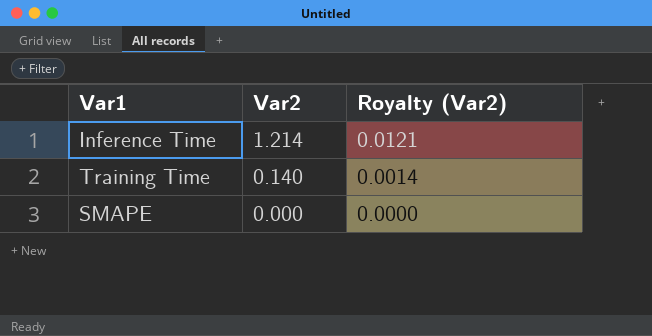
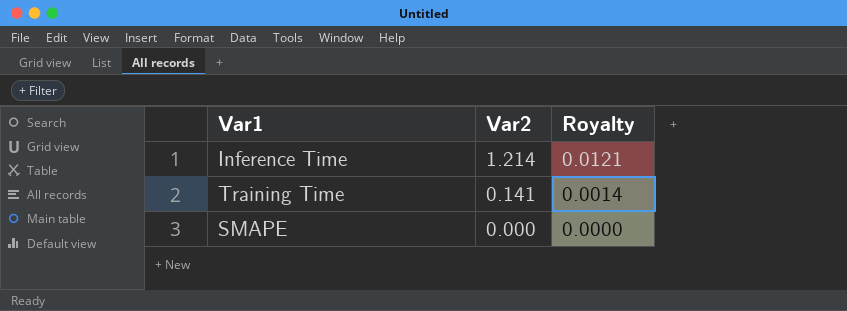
column name: Royalty (Var2) -> Royalty
Training Time | Var2: 0.140 -> 0.141

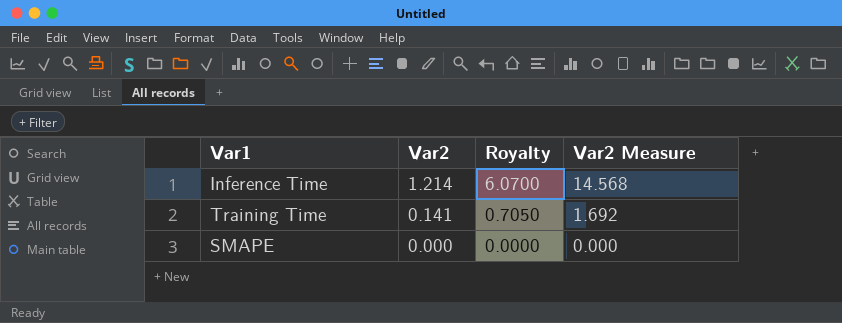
column Royalty | formula: [Var2] * 0.01 -> [Var2] * 5
column Var2 Measure | formula: none -> [Var2] * 12

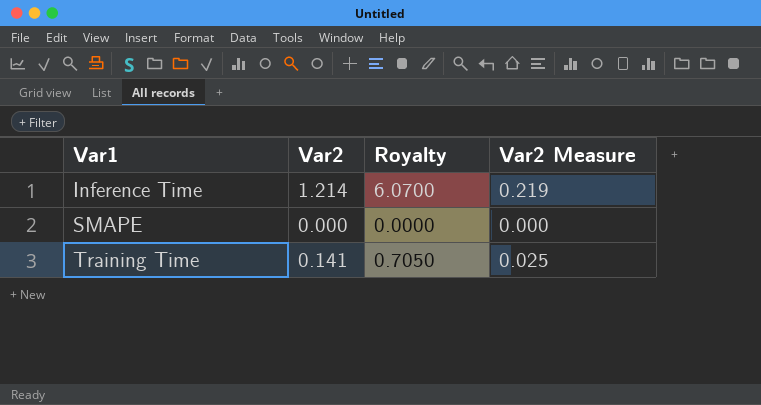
row order: Var2 descending -> Var1 ascending
column Var2 Measure | formula: [Var2] * 12 -> [Var2] * 0.18

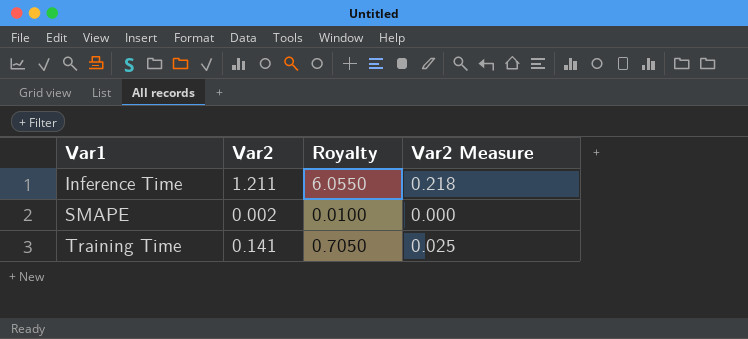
Inference Time | Var2: 1.214 -> 1.211
Inference Time | Royalty: 6.0700 -> 6.0550
Inference Time | Var2 Measure: 0.219 -> 0.218
SMAPE | Var2: 0.000 -> 0.002
SMAPE | Royalty: 0.0000 -> 0.0100

